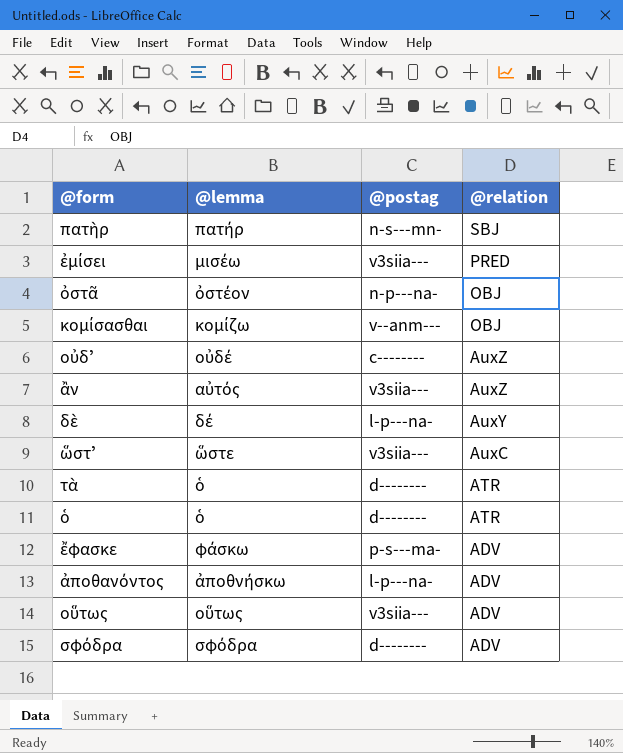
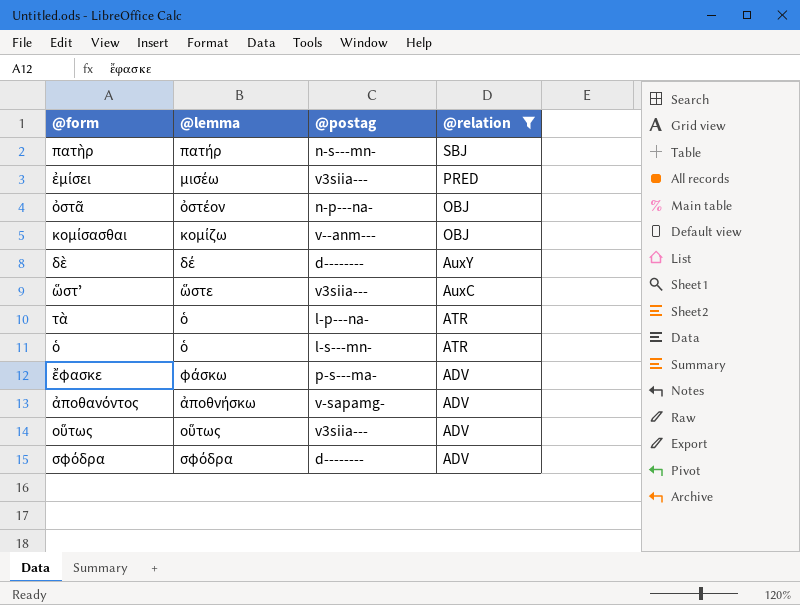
filter: none -> @relation != AuxZ
δὲ | @postag: l-p---na- -> d--------
τὰ | @postag: d-------- -> l-p---na-
ὁ | @postag: d-------- -> l-s---mn-
ἀποθανόντος | @postag: l-p---na- -> v-sapamg-

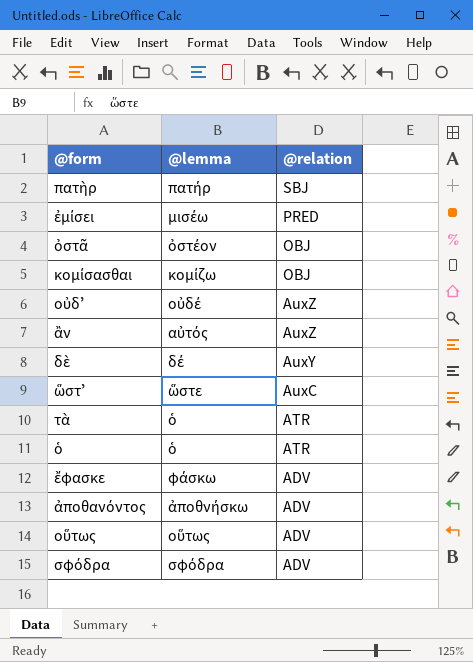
filter: @relation != AuxZ -> none
column @postag | position: 3 -> none

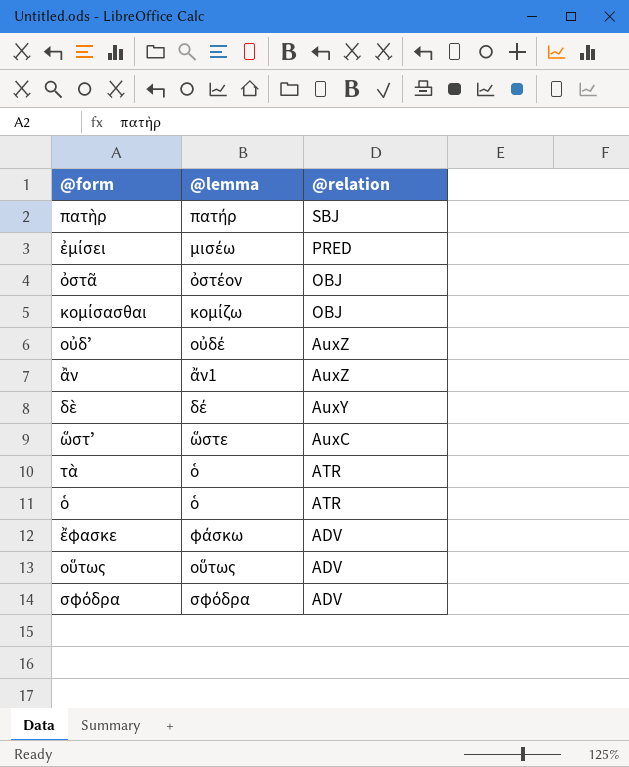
row ἀποθανόντος: ἀποθνήσκω | ADV -> none
ἂν | @lemma: αὐτός -> ἄν1

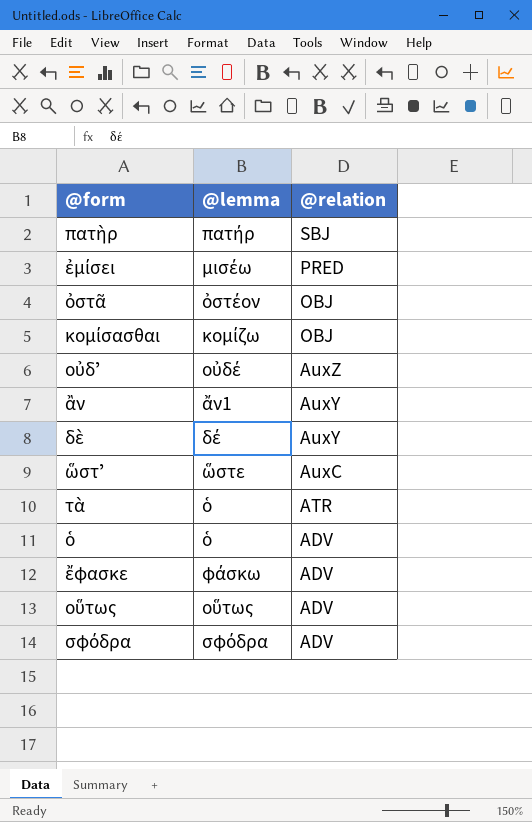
ἂν | @relation: AuxZ -> AuxY
ὁ | @relation: ATR -> ADV

